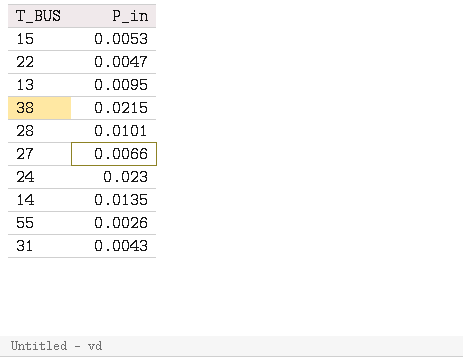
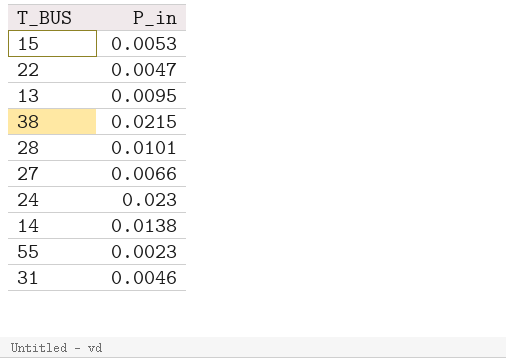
14 | P_in: 0.0135 -> 0.0138
55 | P_in: 0.0026 -> 0.0023
31 | P_in: 0.0043 -> 0.0046

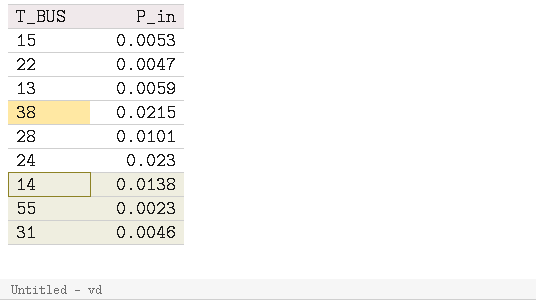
row 27: 0.0066 -> none
13 | P_in: 0.0095 -> 0.0059

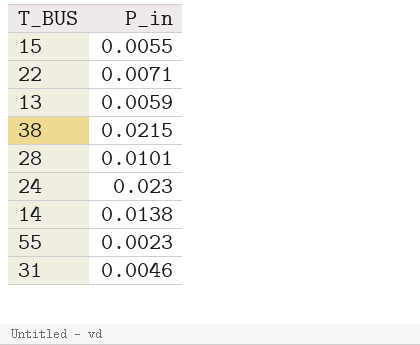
15 | P_in: 0.0053 -> 0.0055
22 | P_in: 0.0047 -> 0.0071

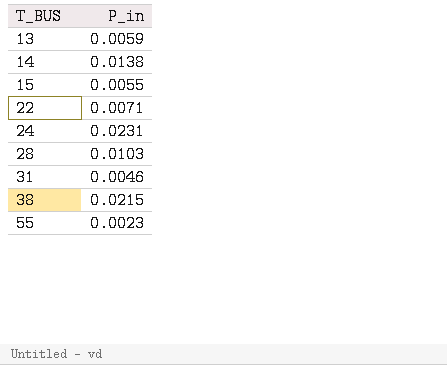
row order: none -> T_BUS ascending
24 | P_in: 0.023 -> 0.0231
28 | P_in: 0.0101 -> 0.0103

